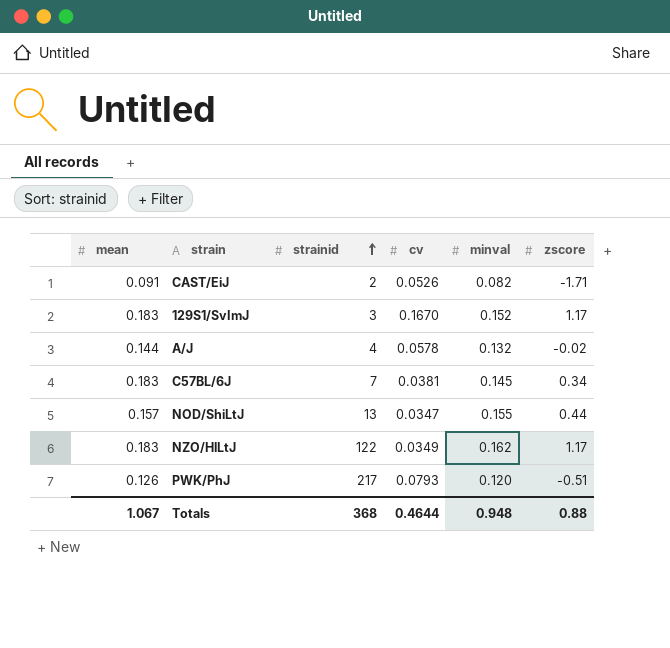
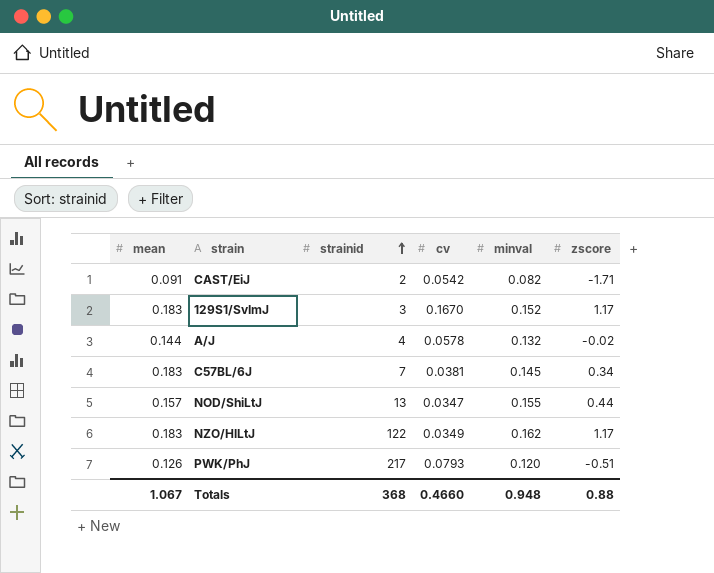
CAST/EiJ | cv: 0.0526 -> 0.0542
Totals | cv: 0.4644 -> 0.4660

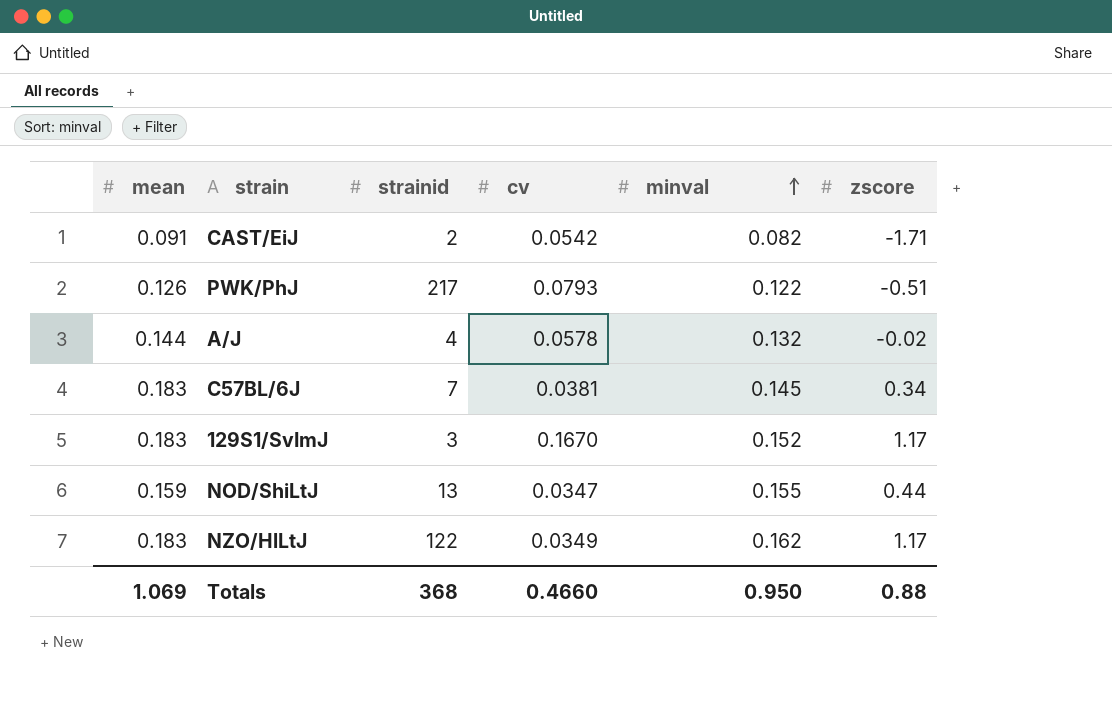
row order: strainid ascending -> minval ascending
PWK/PhJ | minval: 0.120 -> 0.122
NOD/ShiLtJ | mean: 0.157 -> 0.159
Totals | mean: 1.067 -> 1.069
Totals | minval: 0.948 -> 0.950

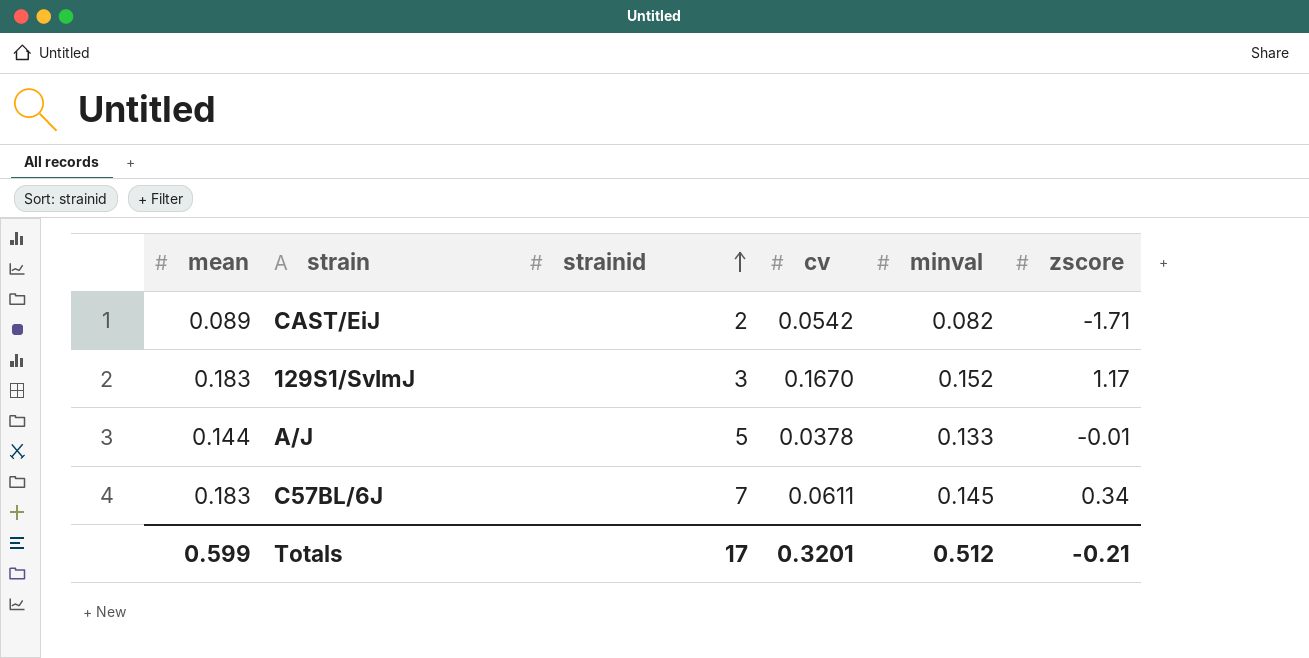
row order: minval ascending -> strainid ascending
row PWK/PhJ: 0.126 | 217 | 0.0793 | 0.122 | -0.51 -> none
row NOD/ShiLtJ: 0.159 | 13 | 0.0347 | 0.155 | 0.44 -> none
row NZO/HlLtJ: 0.183 | 122 | 0.0349 | 0.162 | 1.17 -> none
CAST/EiJ | mean: 0.091 -> 0.089
A/J | strainid: 4 -> 5
A/J | cv: 0.0578 -> 0.0378
A/J | minval: 0.132 -> 0.133
A/J | zscore: -0.02 -> -0.01
C57BL/6J | cv: 0.0381 -> 0.0611
Totals | mean: 1.069 -> 0.599
Totals | strainid: 368 -> 17
Totals | cv: 0.4660 -> 0.3201
Totals | minval: 0.950 -> 0.512
Totals | zscore: 0.88 -> -0.21

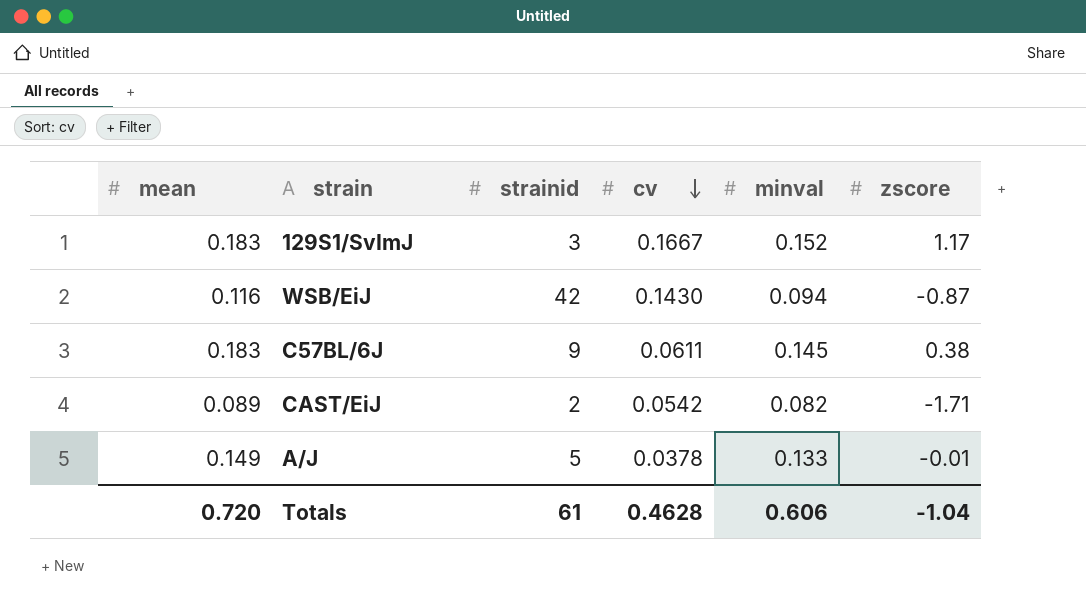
row order: strainid ascending -> cv descending
129S1/SvImJ | cv: 0.1670 -> 0.1667
row WSB/EiJ: none -> 0.116 | 42 | 0.1430 | 0.094 | -0.87
C57BL/6J | strainid: 7 -> 9
C57BL/6J | zscore: 0.34 -> 0.38
A/J | mean: 0.144 -> 0.149
Totals | mean: 0.599 -> 0.720
Totals | strainid: 17 -> 61
Totals | cv: 0.3201 -> 0.4628
Totals | minval: 0.512 -> 0.606
Totals | zscore: -0.21 -> -1.04

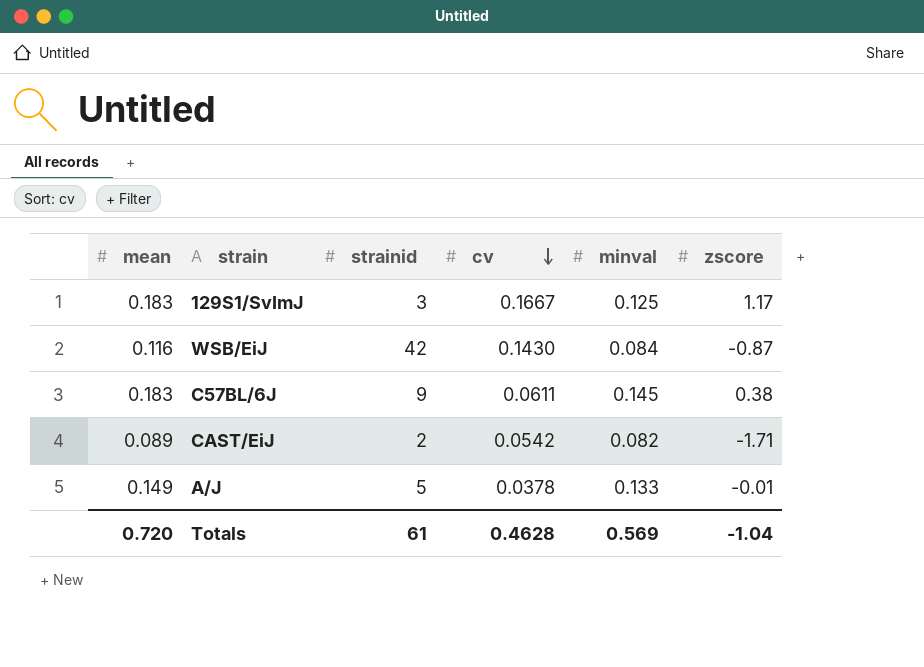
129S1/SvImJ | minval: 0.152 -> 0.125
WSB/EiJ | minval: 0.094 -> 0.084
Totals | minval: 0.606 -> 0.569

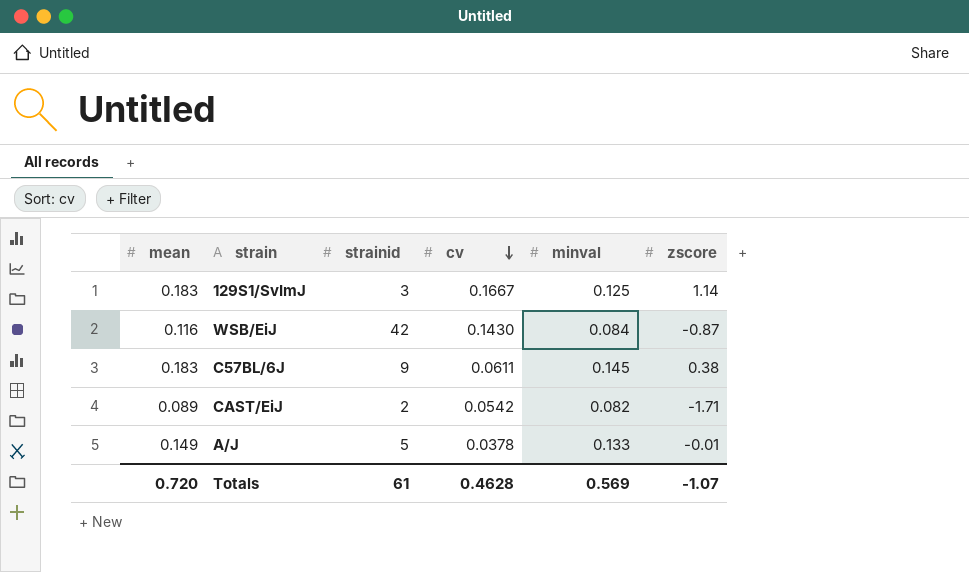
129S1/SvImJ | zscore: 1.17 -> 1.14
Totals | zscore: -1.04 -> -1.07

